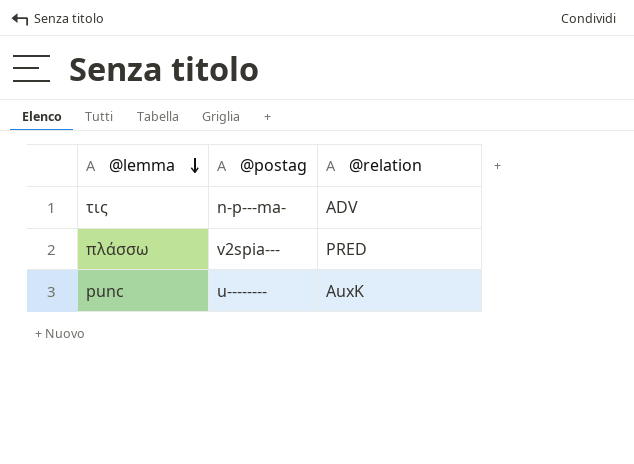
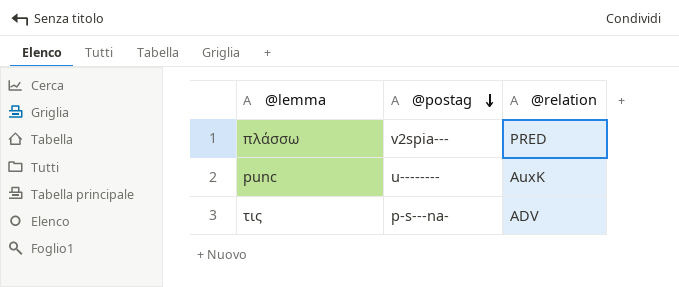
row order: @lemma descending -> @postag descending
τις | @postag: n-p---ma- -> p-s---na-

